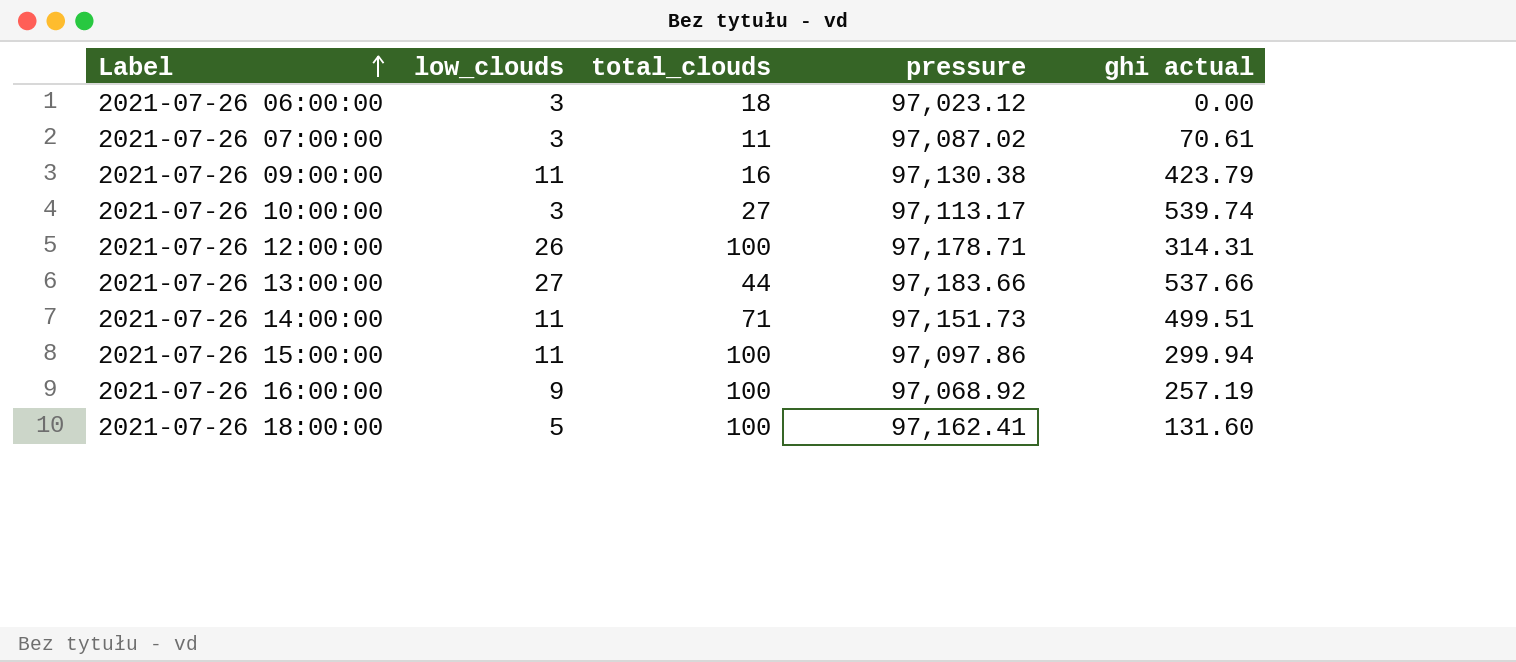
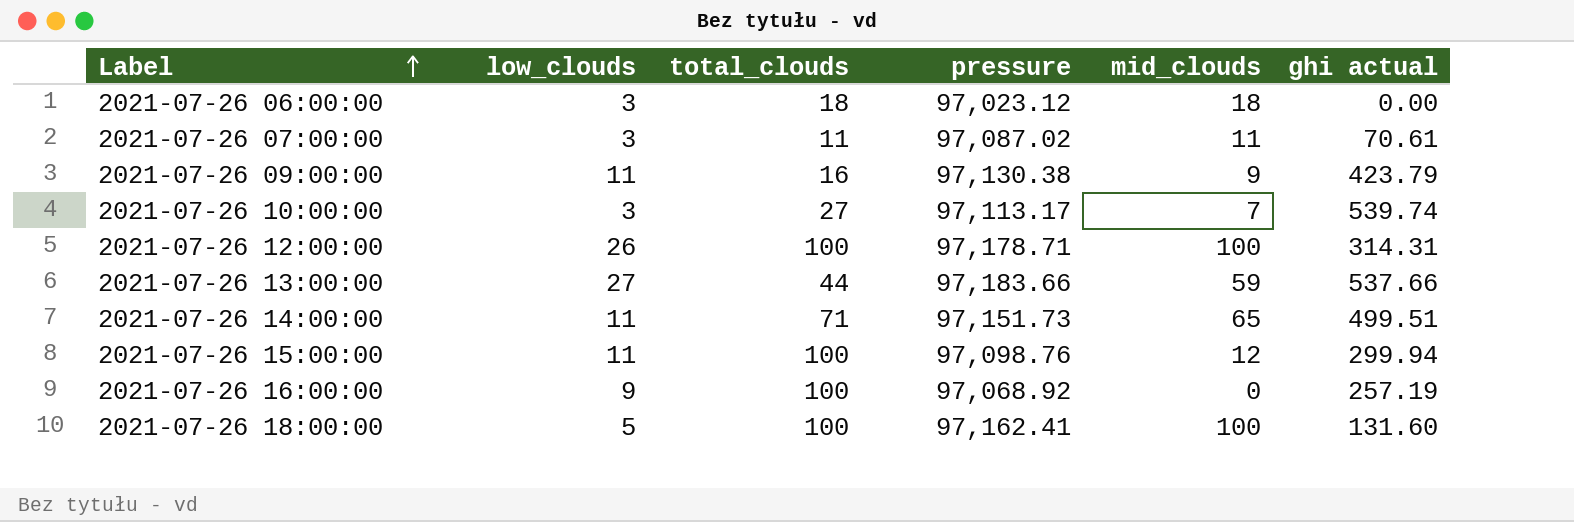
column mid_clouds | position: none -> 5
2021-07-26 15:00:00 | pressure: 97,097.86 -> 97,098.76

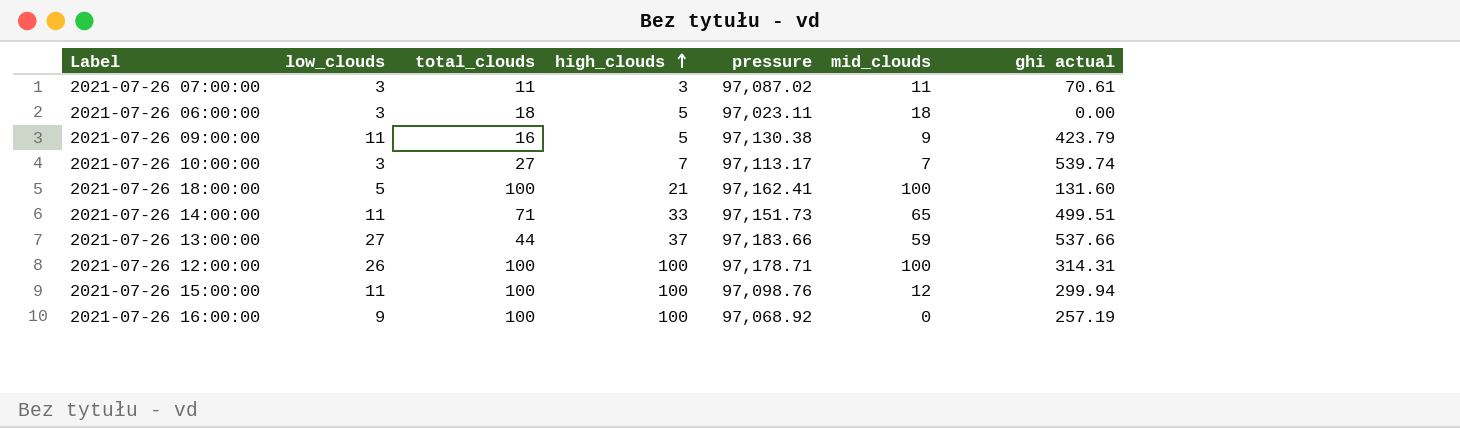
row order: Label ascending -> high_clouds ascending
column high_clouds | position: none -> 4
2021-07-26 06:00:00 | pressure: 97,023.12 -> 97,023.11

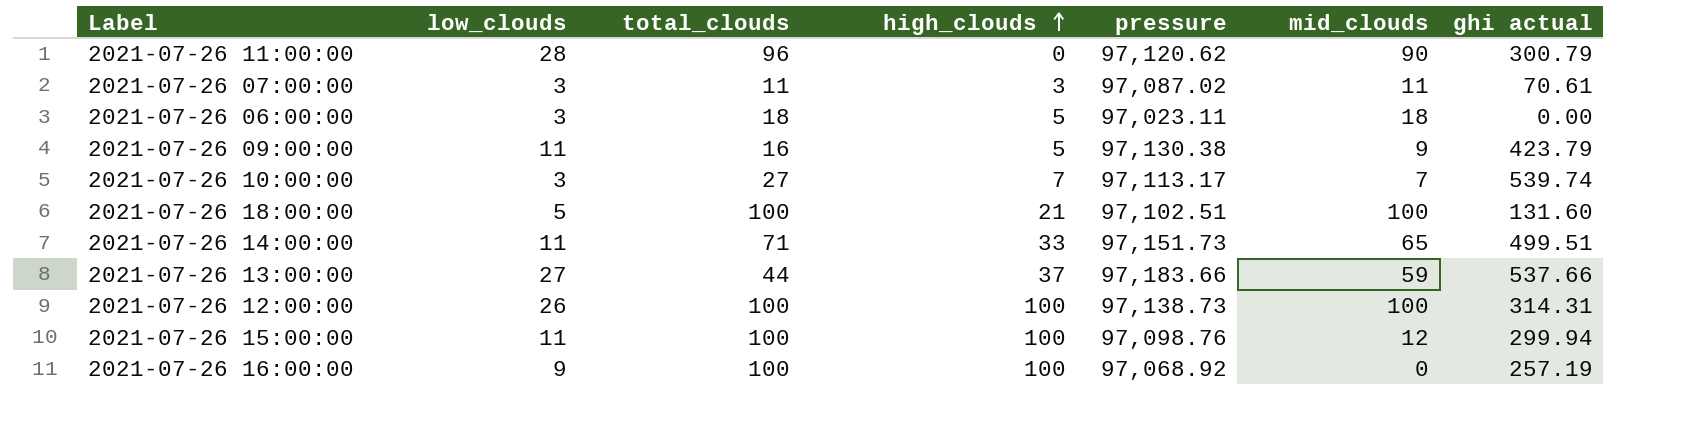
row 2021-07-26 11:00:00: none -> 28 | 96 | 0 | 97,120.62 | 90 | 300.79
2021-07-26 18:00:00 | pressure: 97,162.41 -> 97,102.51
2021-07-26 12:00:00 | pressure: 97,178.71 -> 97,138.73

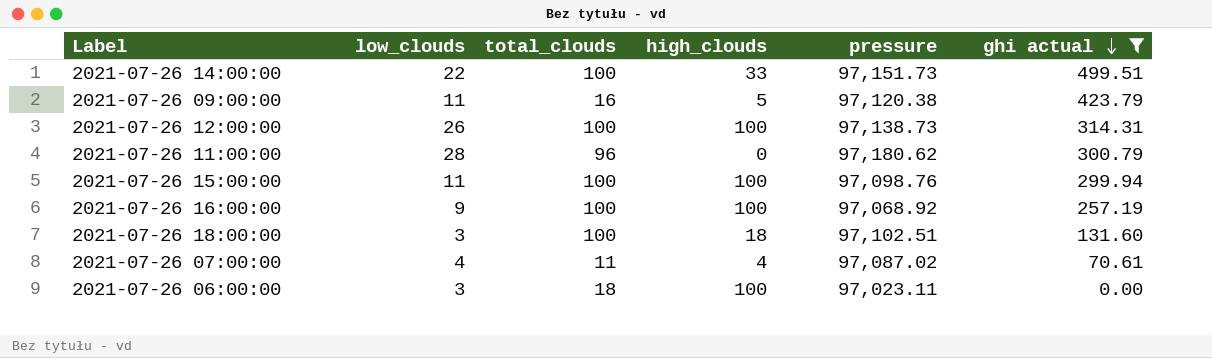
filter: none -> ghi actual <= 499.51
row order: high_clouds ascending -> ghi actual descending
column mid_clouds | position: 6 -> none
2021-07-26 14:00:00 | low_clouds: 11 -> 22
2021-07-26 14:00:00 | total_clouds: 71 -> 100
2021-07-26 09:00:00 | pressure: 97,130.38 -> 97,120.38
2021-07-26 11:00:00 | pressure: 97,120.62 -> 97,180.62
2021-07-26 18:00:00 | low_clouds: 5 -> 3
2021-07-26 18:00:00 | high_clouds: 21 -> 18
2021-07-26 07:00:00 | low_clouds: 3 -> 4
2021-07-26 07:00:00 | high_clouds: 3 -> 4
2021-07-26 06:00:00 | high_clouds: 5 -> 100

